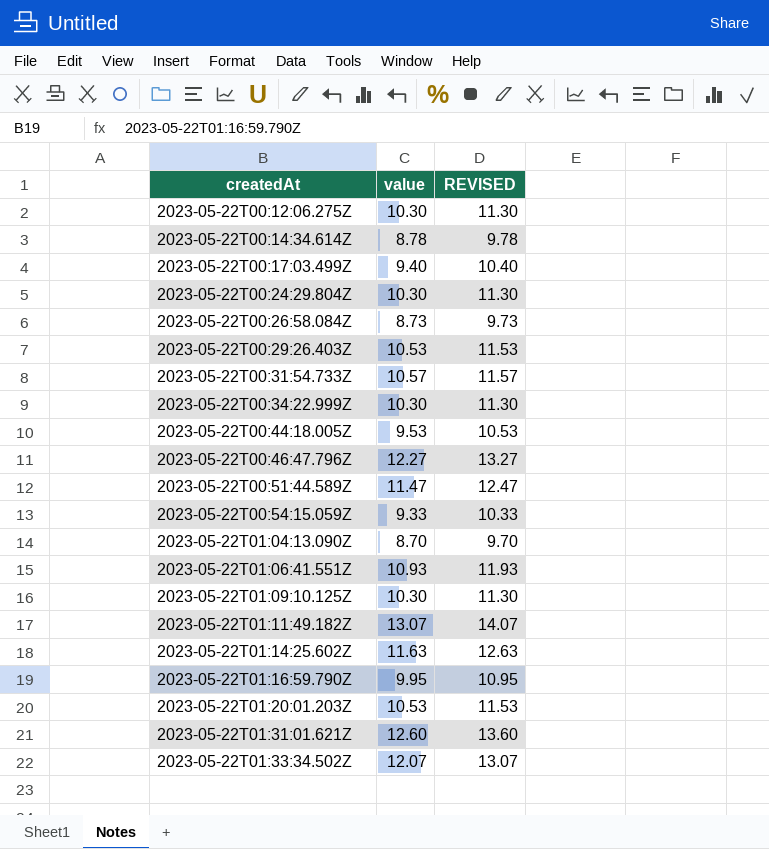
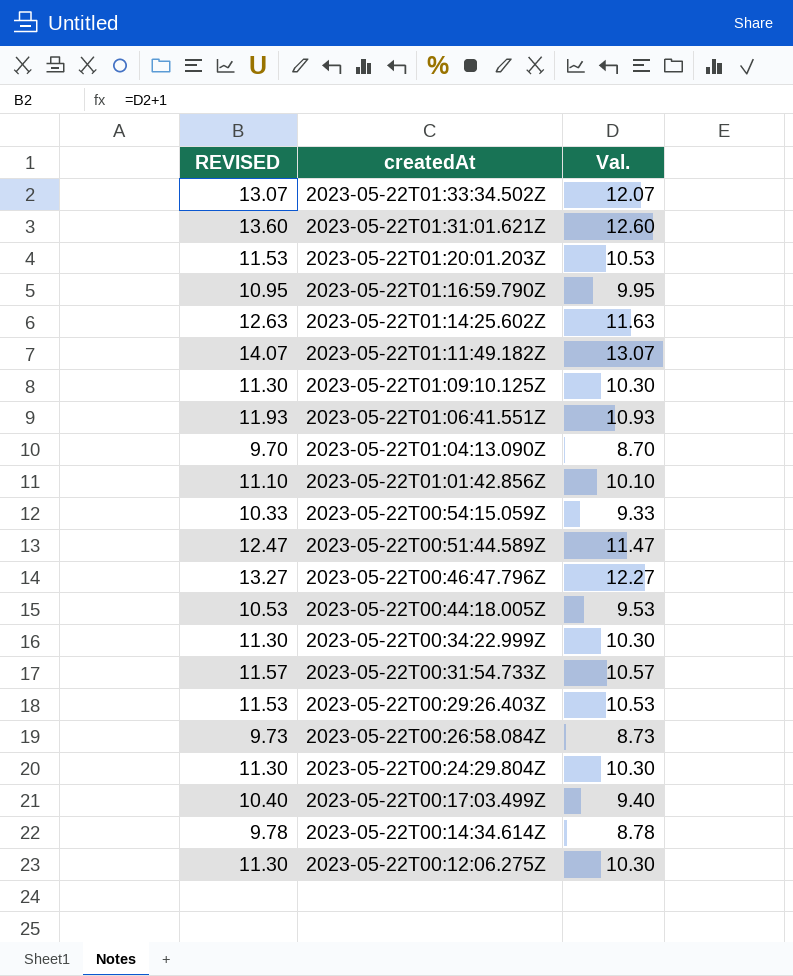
row order: createdAt ascending -> createdAt descending
column REVISED | position: 3 -> 1
column name: value -> Val.
row 2023-05-22T01:01:42.856Z: none -> 11.10 | 10.10

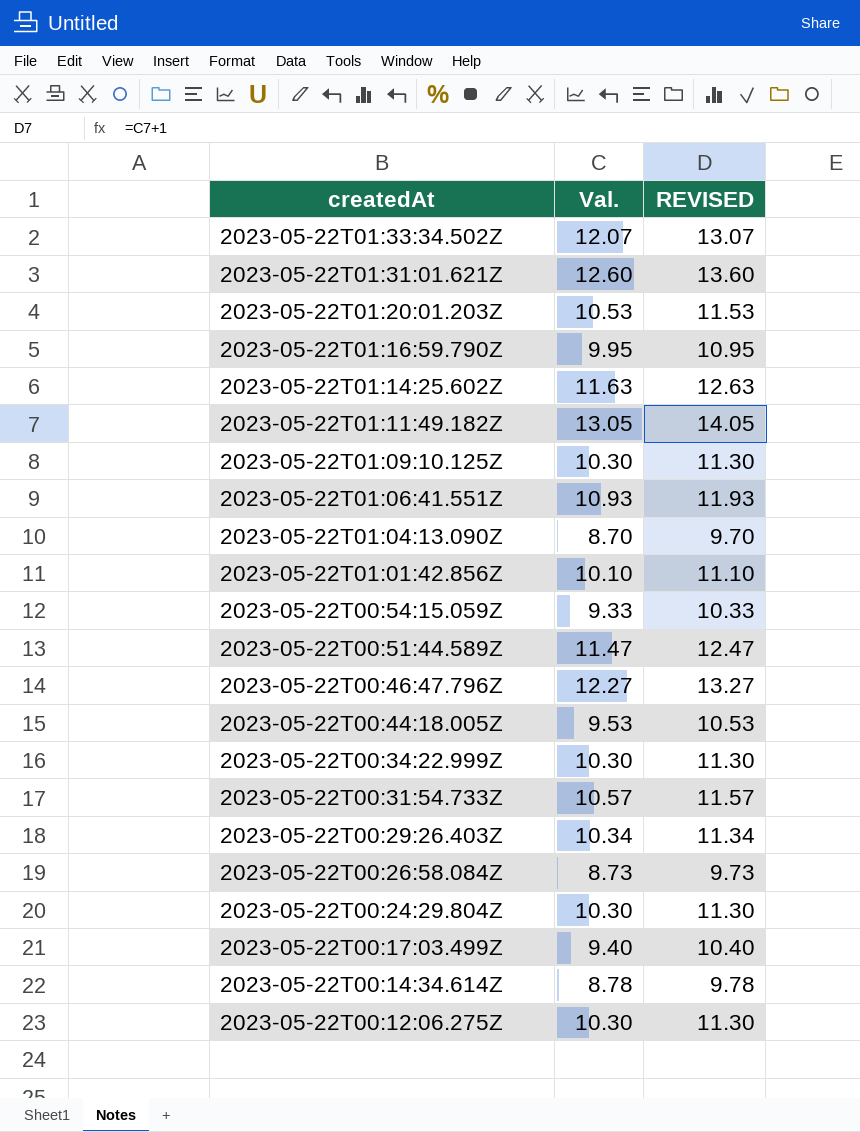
column REVISED | position: 1 -> 3
2023-05-22T01:11:49.182Z | Val.: 13.07 -> 13.05
2023-05-22T01:11:49.182Z | REVISED: 14.07 -> 14.05
2023-05-22T00:29:26.403Z | Val.: 10.53 -> 10.34
2023-05-22T00:29:26.403Z | REVISED: 11.53 -> 11.34

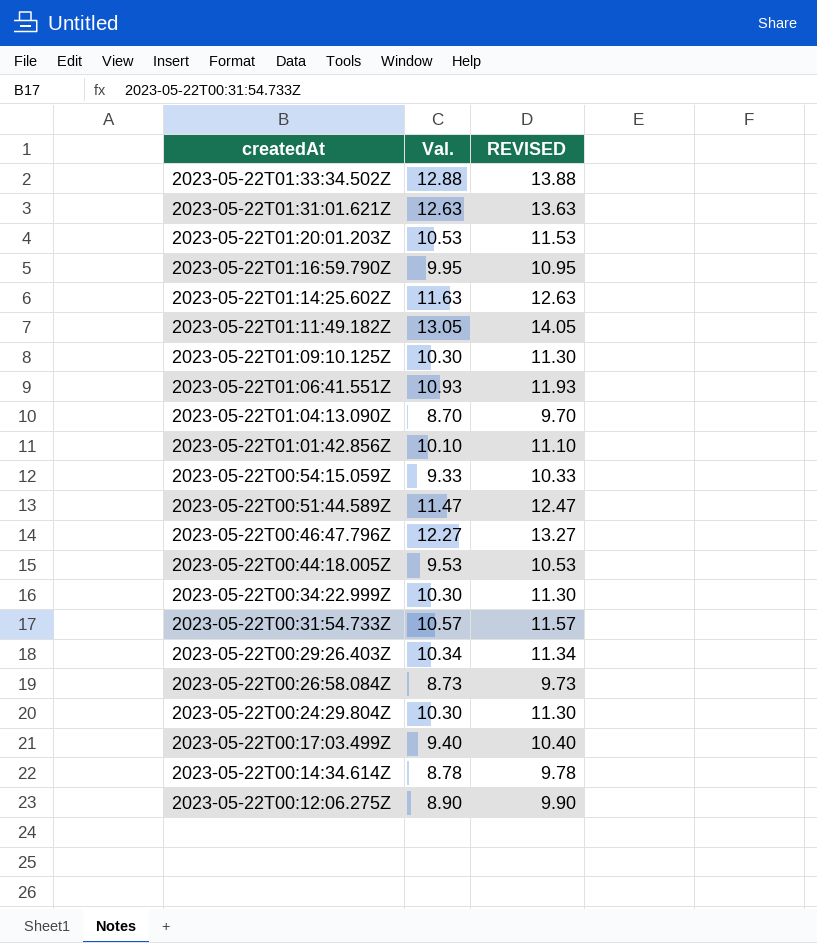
2023-05-22T01:33:34.502Z | Val.: 12.07 -> 12.88
2023-05-22T01:33:34.502Z | REVISED: 13.07 -> 13.88
2023-05-22T01:31:01.621Z | Val.: 12.60 -> 12.63
2023-05-22T01:31:01.621Z | REVISED: 13.60 -> 13.63
2023-05-22T00:12:06.275Z | Val.: 10.30 -> 8.90
2023-05-22T00:12:06.275Z | REVISED: 11.30 -> 9.90

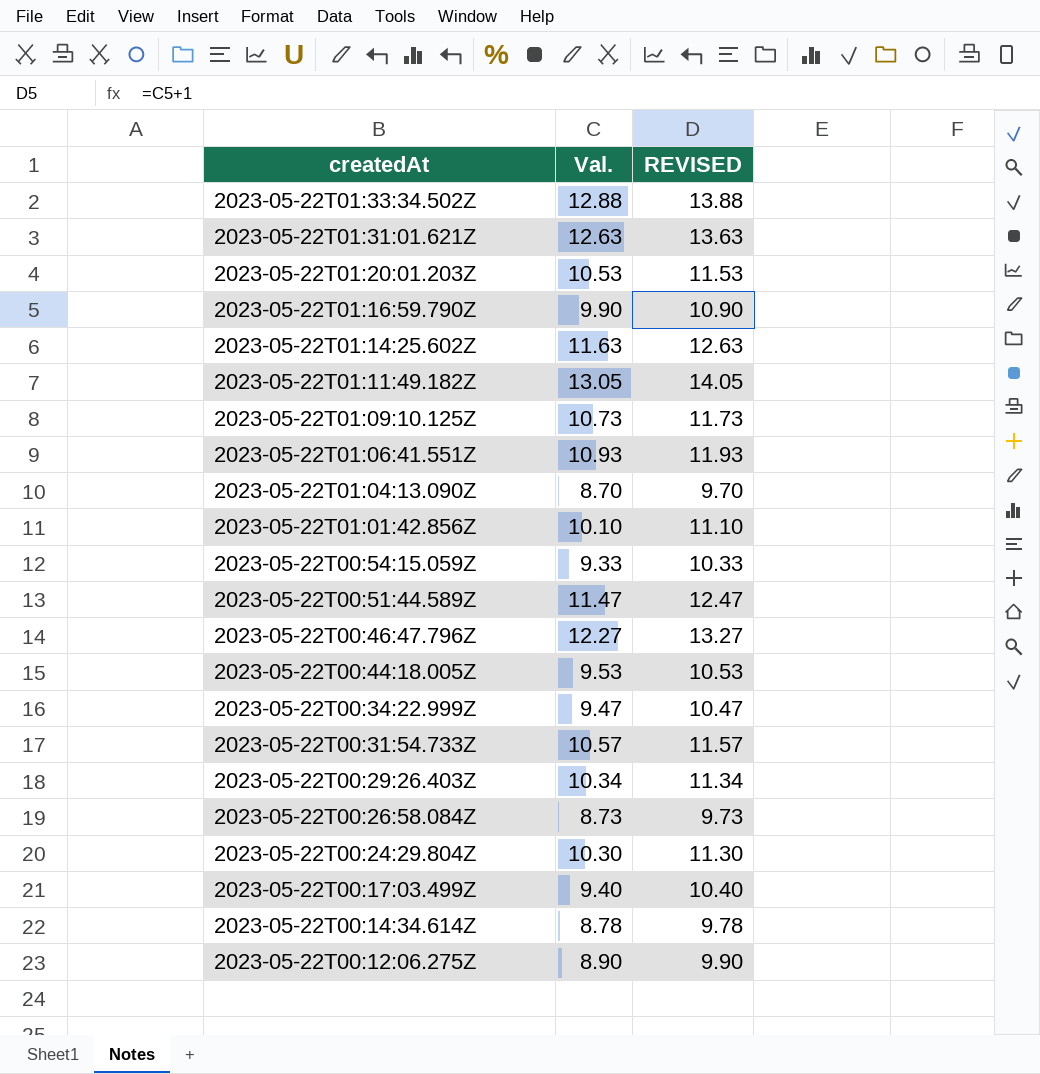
2023-05-22T01:16:59.790Z | Val.: 9.95 -> 9.90
2023-05-22T01:16:59.790Z | REVISED: 10.95 -> 10.90
2023-05-22T01:09:10.125Z | Val.: 10.30 -> 10.73
2023-05-22T01:09:10.125Z | REVISED: 11.30 -> 11.73
2023-05-22T00:34:22.999Z | Val.: 10.30 -> 9.47
2023-05-22T00:34:22.999Z | REVISED: 11.30 -> 10.47

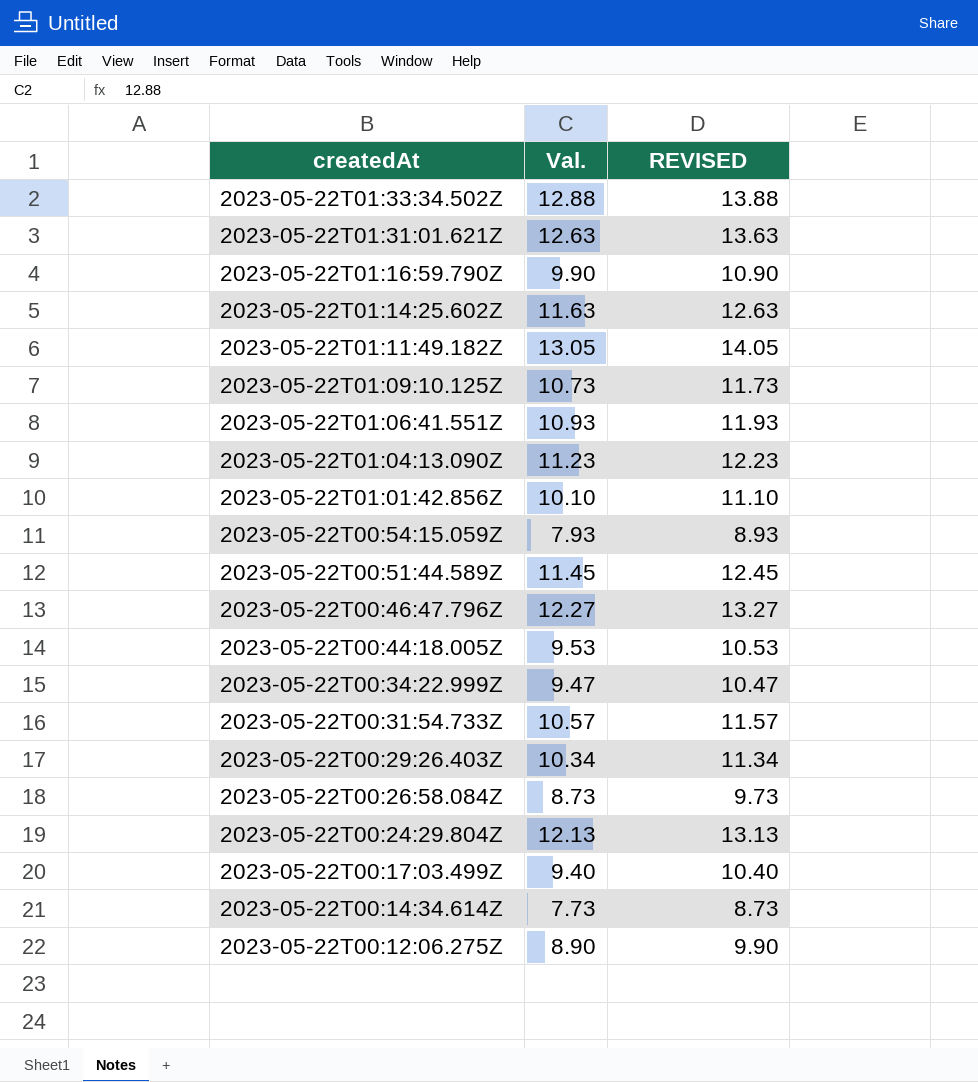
row 2023-05-22T01:20:01.203Z: 10.53 | 11.53 -> none
2023-05-22T01:04:13.090Z | Val.: 8.70 -> 11.23
2023-05-22T01:04:13.090Z | REVISED: 9.70 -> 12.23
2023-05-22T00:54:15.059Z | Val.: 9.33 -> 7.93
2023-05-22T00:54:15.059Z | REVISED: 10.33 -> 8.93
2023-05-22T00:51:44.589Z | Val.: 11.47 -> 11.45
2023-05-22T00:51:44.589Z | REVISED: 12.47 -> 12.45
2023-05-22T00:24:29.804Z | Val.: 10.30 -> 12.13
2023-05-22T00:24:29.804Z | REVISED: 11.30 -> 13.13
2023-05-22T00:14:34.614Z | Val.: 8.78 -> 7.73
2023-05-22T00:14:34.614Z | REVISED: 9.78 -> 8.73

